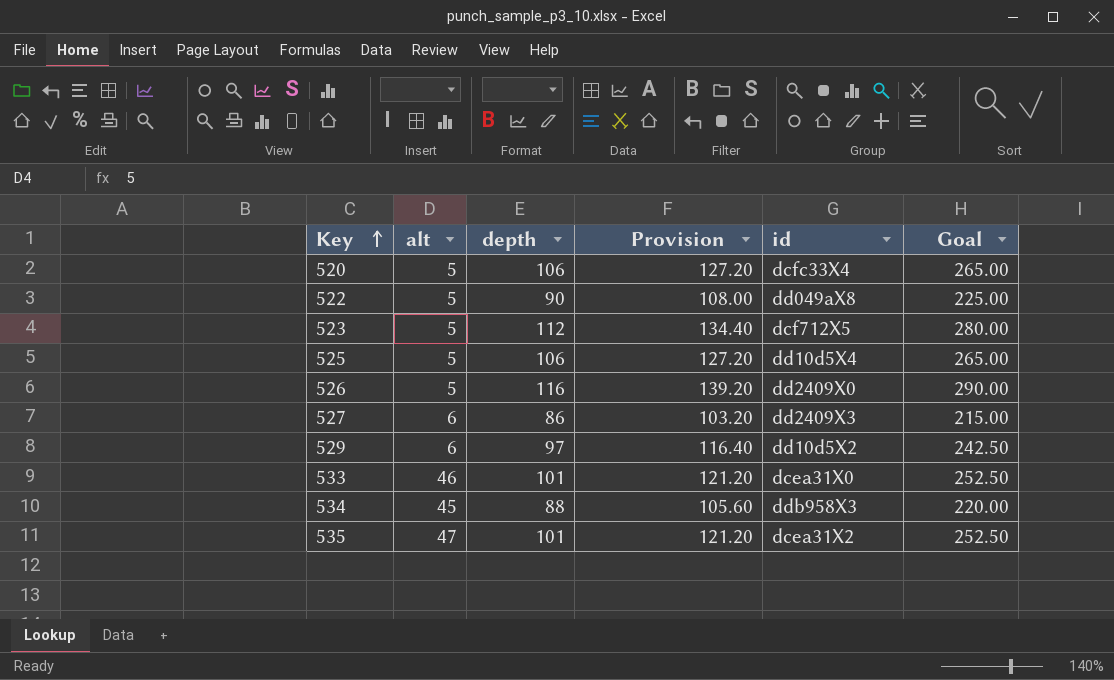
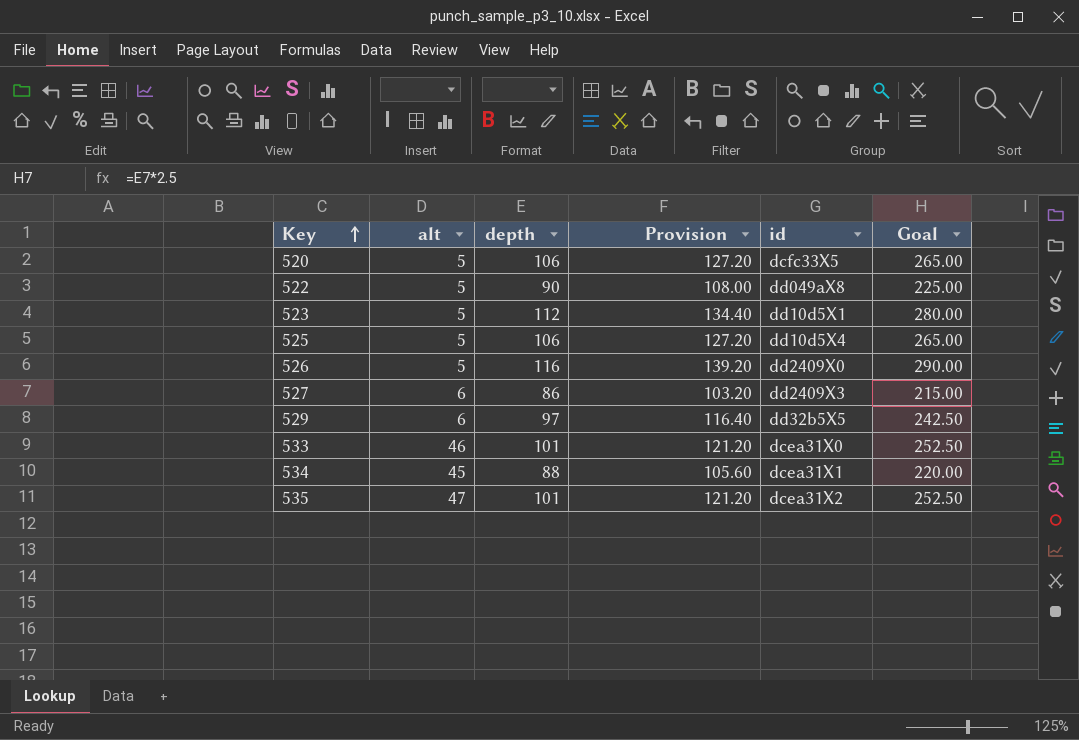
520 | id: dcfc33X4 -> dcfc33X5
523 | id: dcf712X5 -> dd10d5X1
529 | id: dd10d5X2 -> dd32b5X5
534 | id: ddb958X3 -> dcea31X1

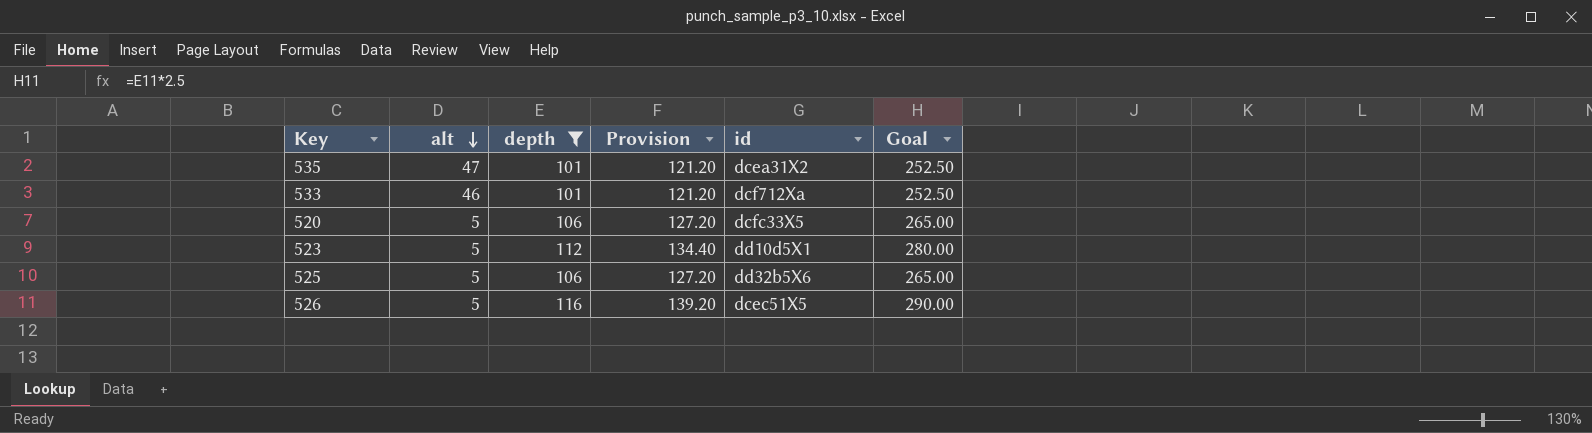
filter: none -> depth >= 101
row order: Key ascending -> alt descending
533 | id: dcea31X0 -> dcf712Xa
525 | id: dd10d5X4 -> dd32b5X6
526 | id: dd2409X0 -> dcec51X5

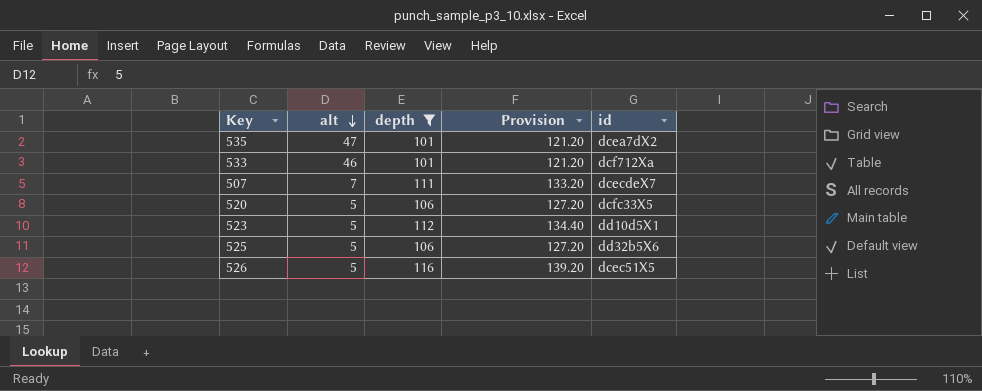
column Goal | formula: [depth] * 2.5 -> none
535 | id: dcea31X2 -> dcea7dX2
row 507: none -> 7 | 111 | 133.20 | dcecdeX7

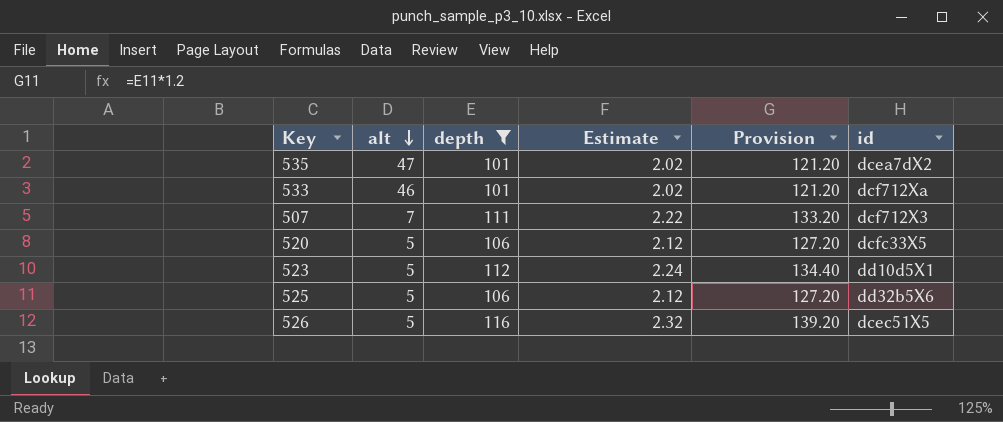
column Estimate | formula: none -> [depth] * 0.02
507 | id: dcecdeX7 -> dcf712X3

